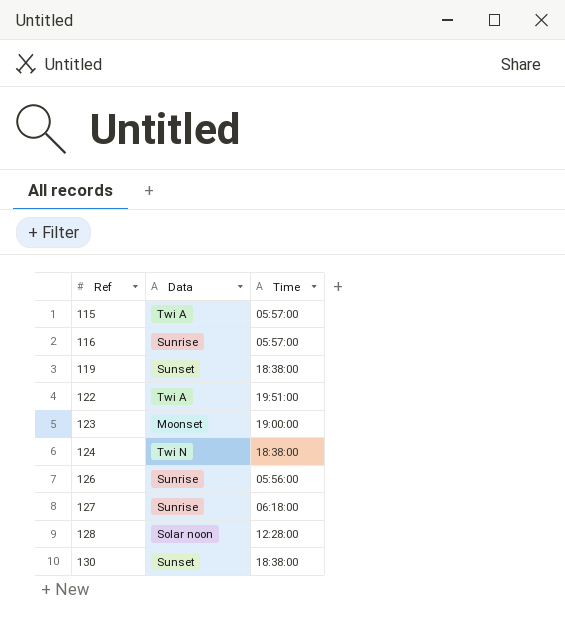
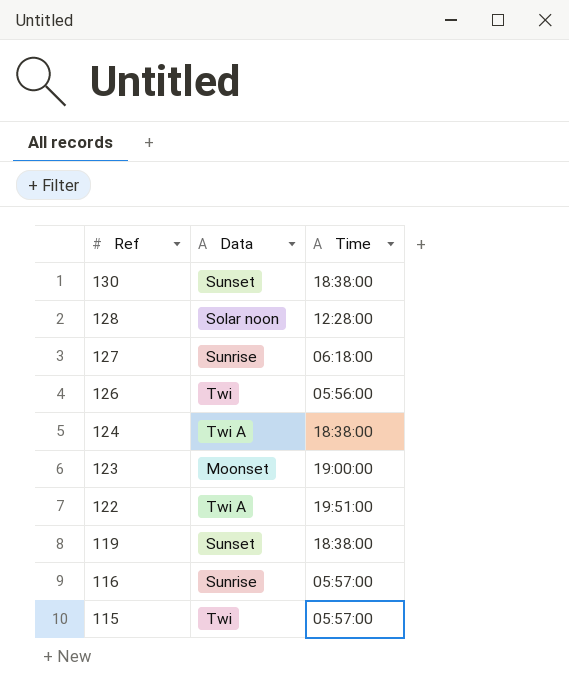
row order: Ref ascending -> Ref descending
126 | Data: Sunrise -> Twi
124 | Data: Twi N -> Twi A
115 | Data: Twi A -> Twi

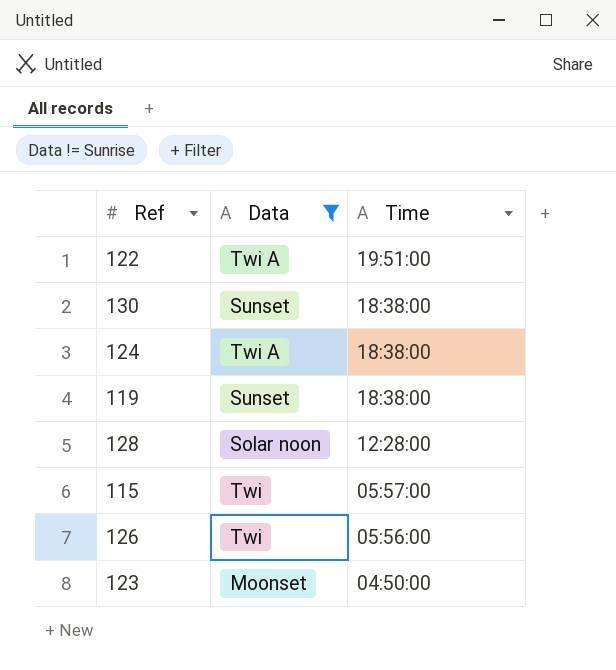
filter: none -> Data != Sunrise
row order: Ref descending -> Time descending
123 | Time: 19:00:00 -> 04:50:00

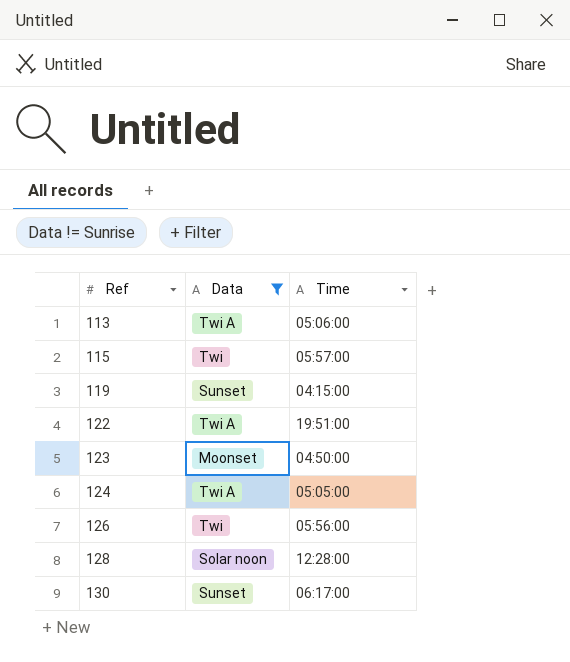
row order: Time descending -> Ref ascending
row 113: none -> Twi A | 05:06:00
119 | Time: 18:38:00 -> 04:15:00
124 | Time: 18:38:00 -> 05:05:00
130 | Time: 18:38:00 -> 06:17:00

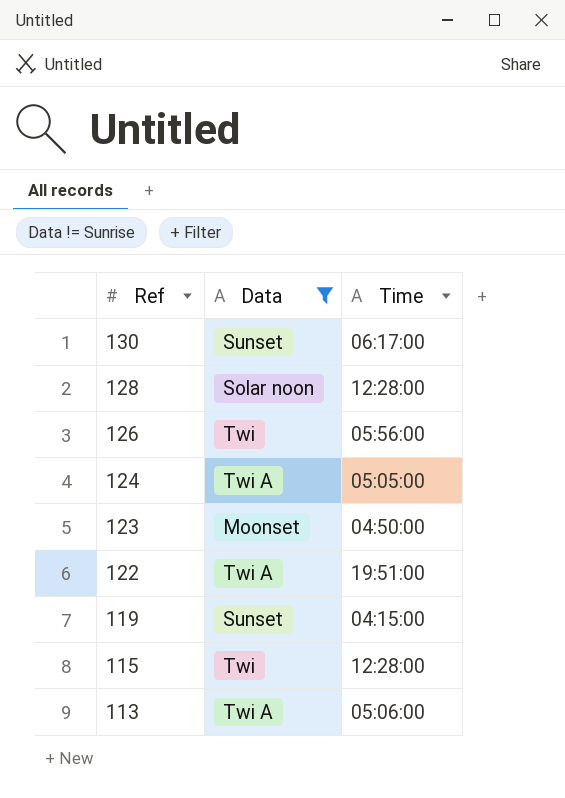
row order: Ref ascending -> Ref descending
115 | Time: 05:57:00 -> 12:28:00

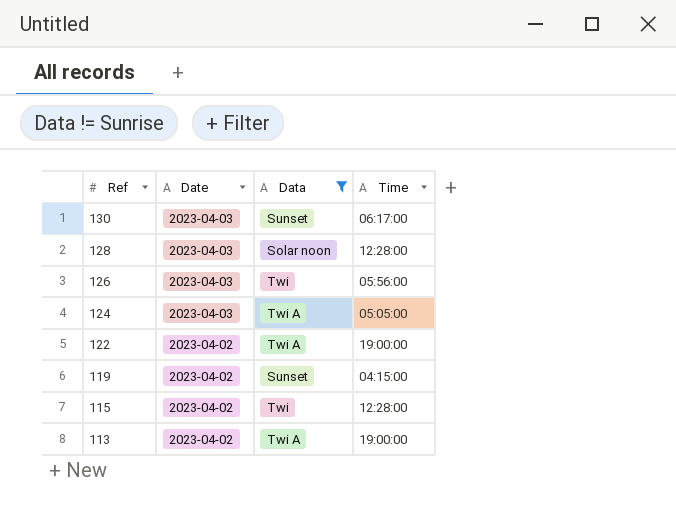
column Date | position: none -> 2
row 123: Moonset | 04:50:00 -> none
122 | Time: 19:51:00 -> 19:00:00
113 | Time: 05:06:00 -> 19:00:00

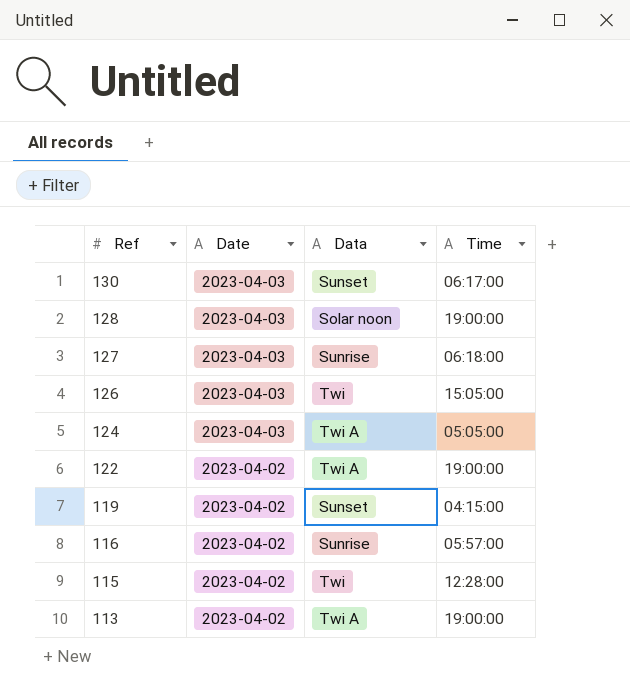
filter: Data != Sunrise -> none
128 | Time: 12:28:00 -> 19:00:00
126 | Time: 05:56:00 -> 15:05:00

